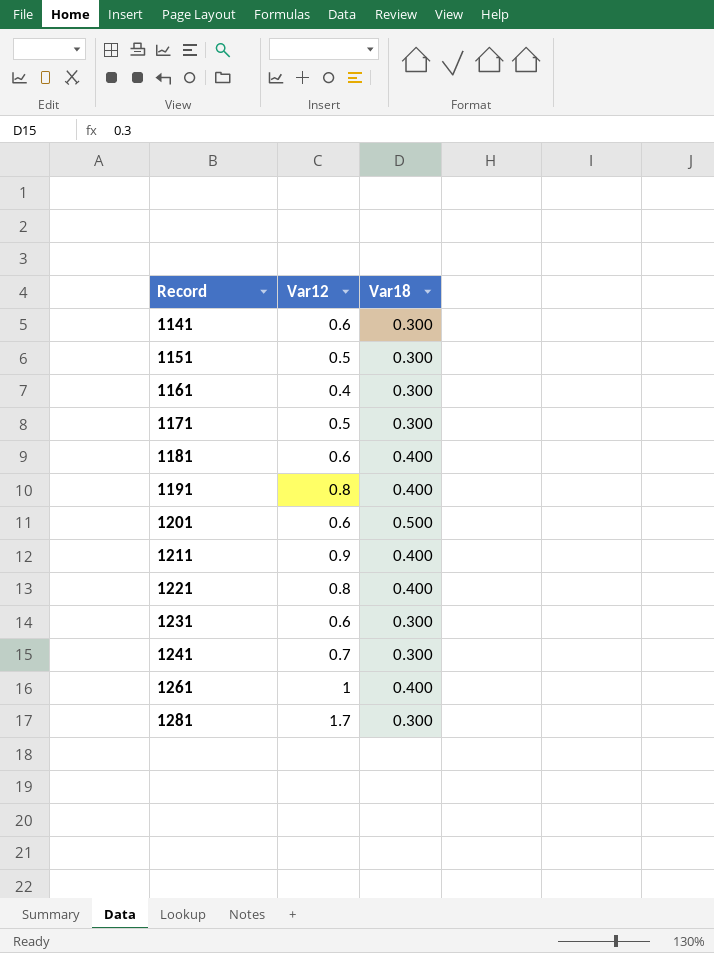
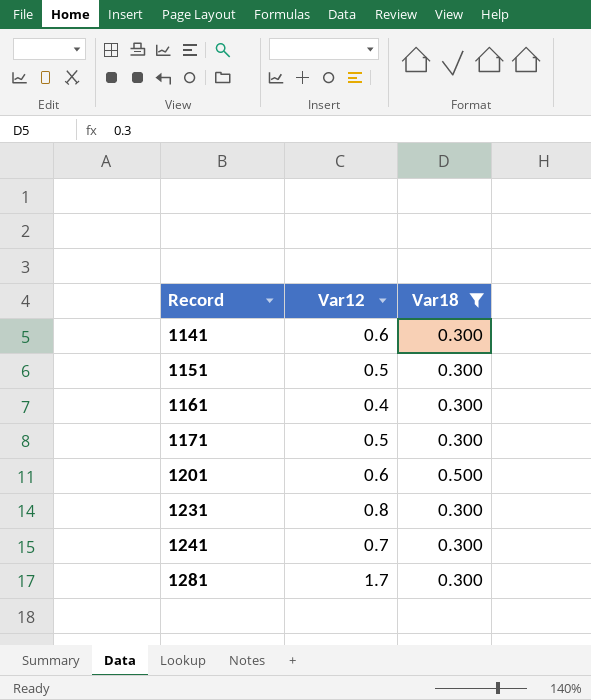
filter: none -> Var18 != 0.400
1231 | Var12: 0.6 -> 0.8

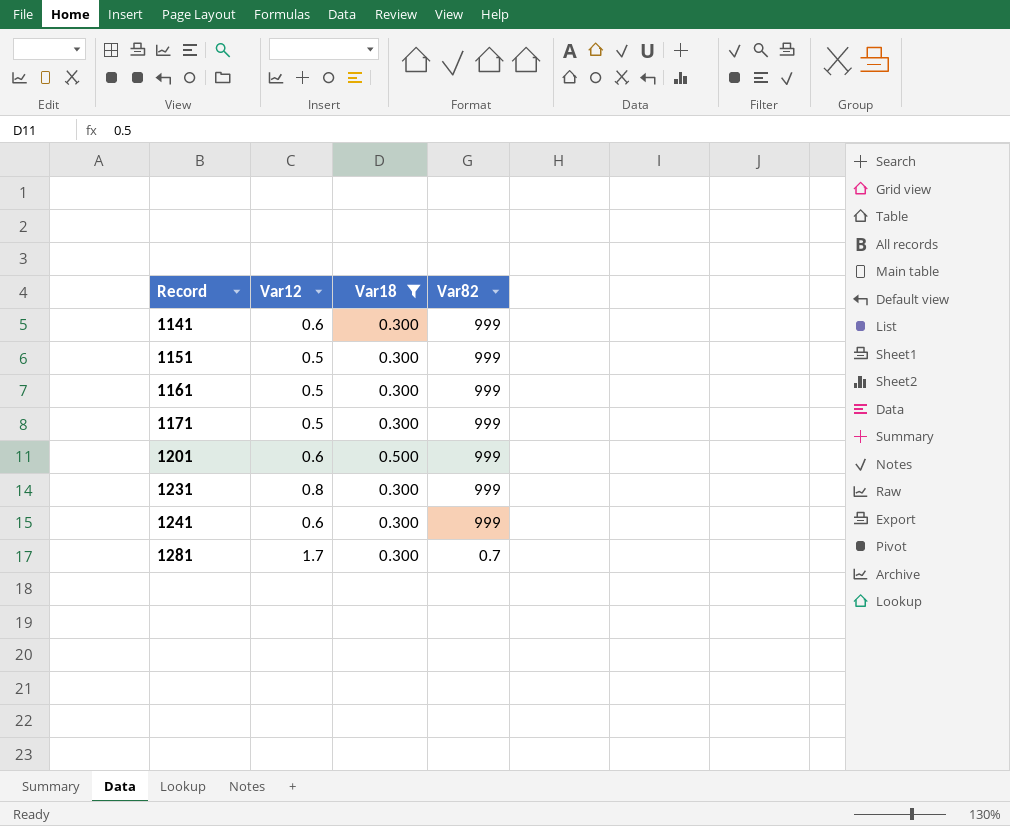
column Var82 | position: none -> 4
1161 | Var12: 0.4 -> 0.5
1241 | Var12: 0.7 -> 0.6

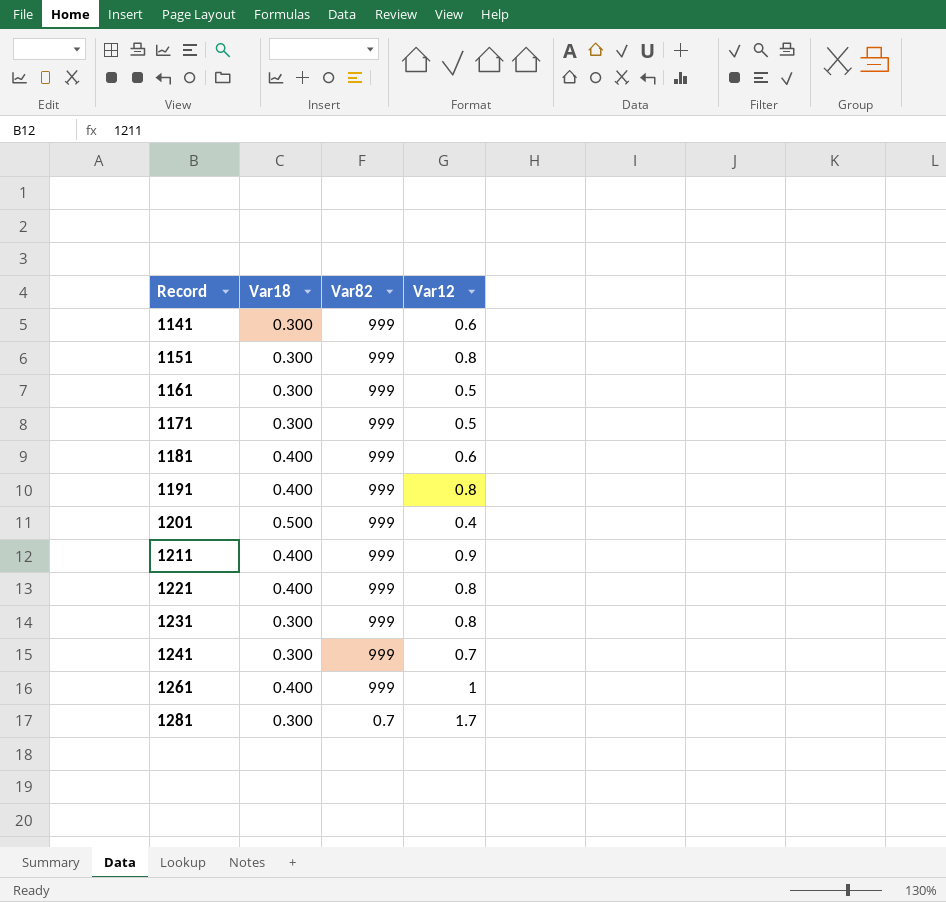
filter: Var18 != 0.400 -> none
column Var12 | position: 2 -> 4
1151 | Var12: 0.5 -> 0.8
1201 | Var12: 0.6 -> 0.4
1241 | Var12: 0.6 -> 0.7

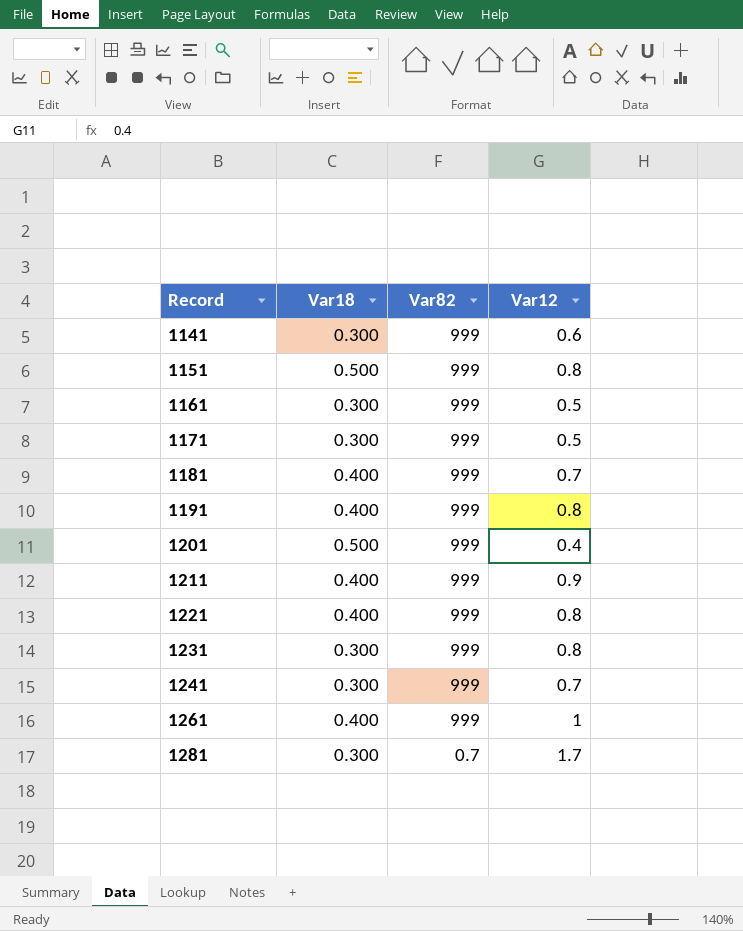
1151 | Var18: 0.300 -> 0.500
1181 | Var12: 0.6 -> 0.7

